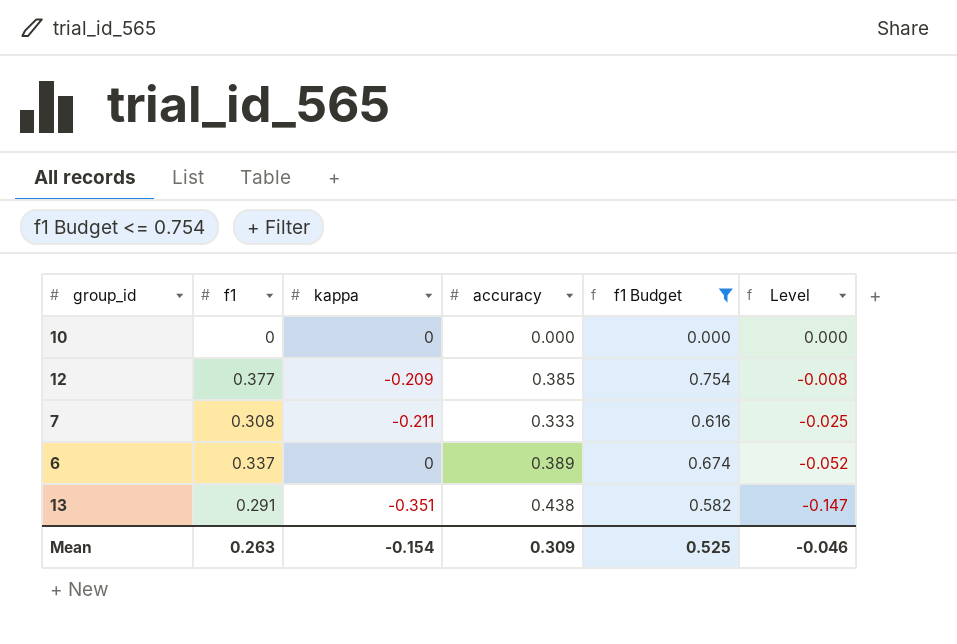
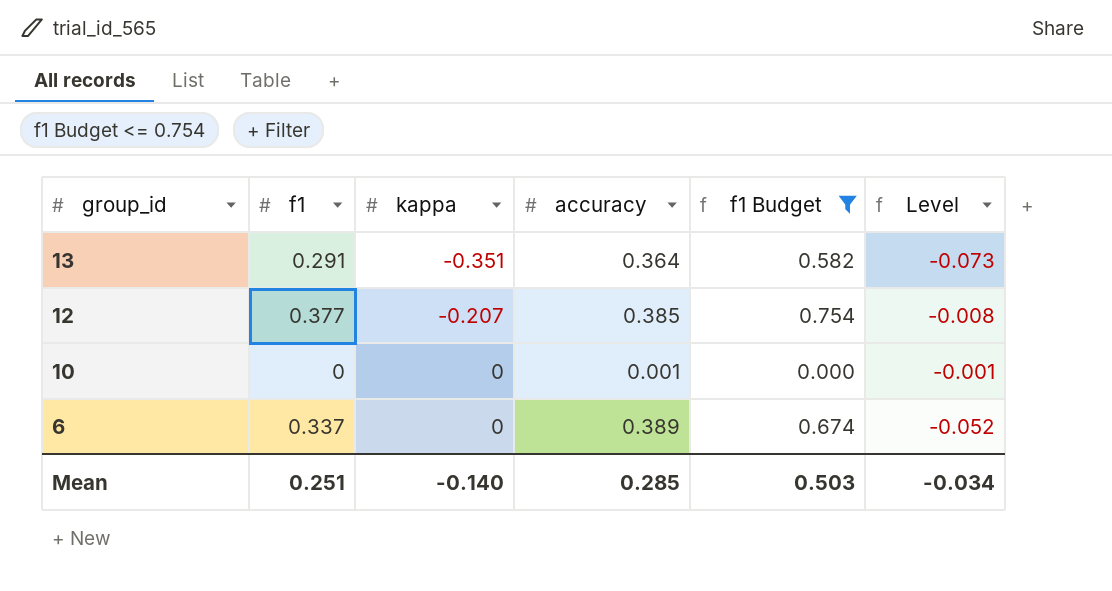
row order: Level descending -> group_id descending
row 7: 0.308 | -0.211 | 0.333 | 0.616 | -0.025 -> none
13 | accuracy: 0.438 -> 0.364
13 | Level: -0.147 -> -0.073
12 | kappa: -0.209 -> -0.207
10 | accuracy: 0.000 -> 0.001
10 | Level: 0.000 -> -0.001
Mean | f1: 0.263 -> 0.251
Mean | kappa: -0.154 -> -0.140
Mean | accuracy: 0.309 -> 0.285
Mean | f1 Budget: 0.525 -> 0.503
Mean | Level: -0.046 -> -0.034

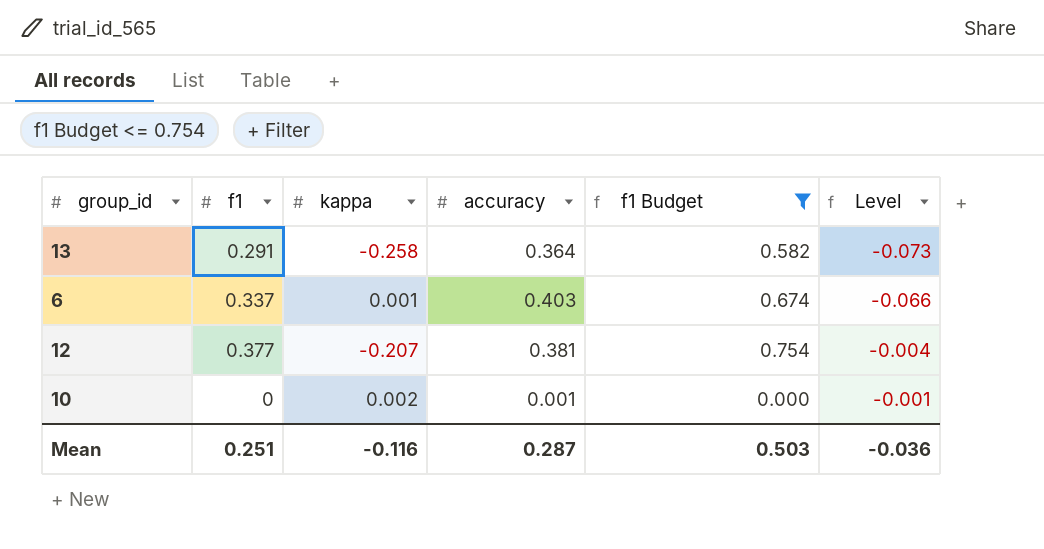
row order: group_id descending -> Level ascending
13 | kappa: -0.351 -> -0.258
6 | kappa: 0 -> 0.001
6 | accuracy: 0.389 -> 0.403
6 | Level: -0.052 -> -0.066
12 | accuracy: 0.385 -> 0.381
12 | Level: -0.008 -> -0.004
10 | kappa: 0 -> 0.002
Mean | kappa: -0.140 -> -0.116
Mean | accuracy: 0.285 -> 0.287
Mean | Level: -0.034 -> -0.036

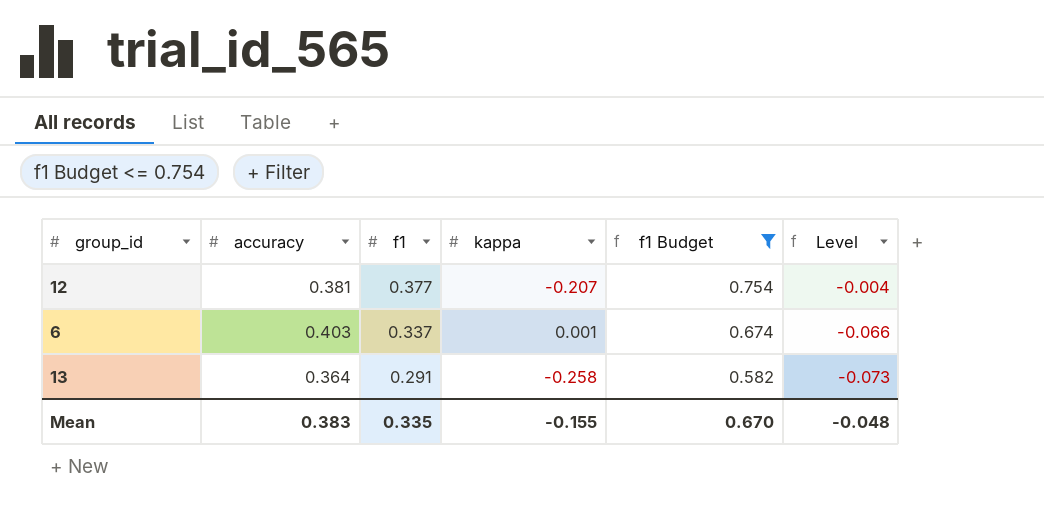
row order: Level ascending -> f1 descending
column accuracy | position: 4 -> 2
row 10: 0 | 0.002 | 0.001 | 0.000 | -0.001 -> none
Mean | accuracy: 0.287 -> 0.383
Mean | f1: 0.251 -> 0.335
Mean | kappa: -0.116 -> -0.155
Mean | f1 Budget: 0.503 -> 0.670
Mean | Level: -0.036 -> -0.048

